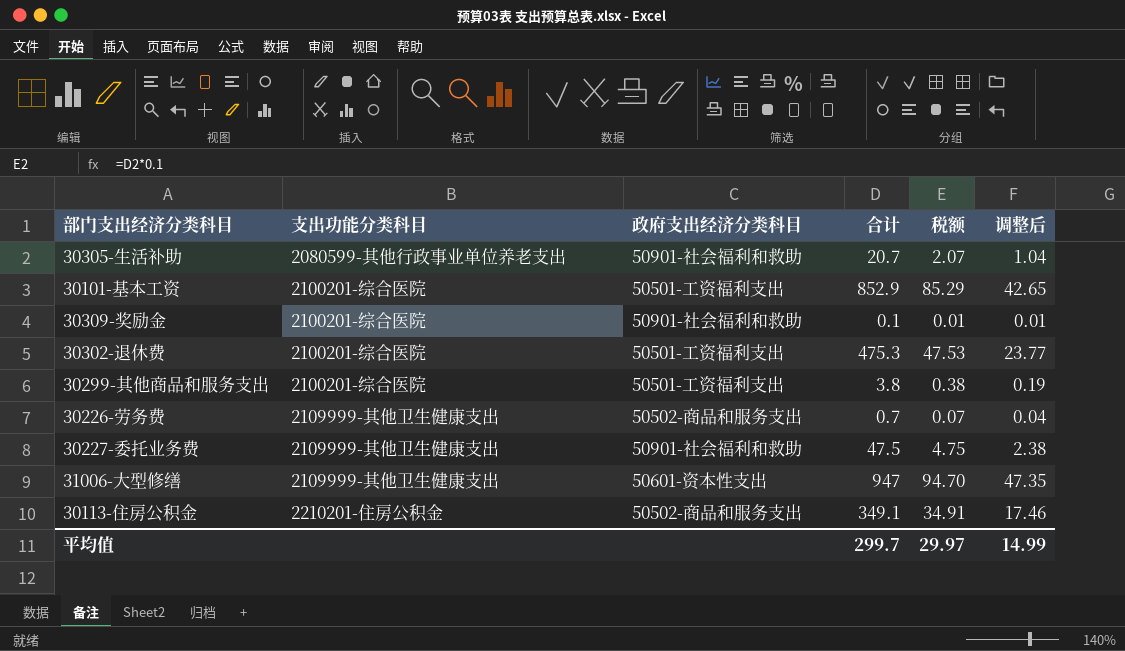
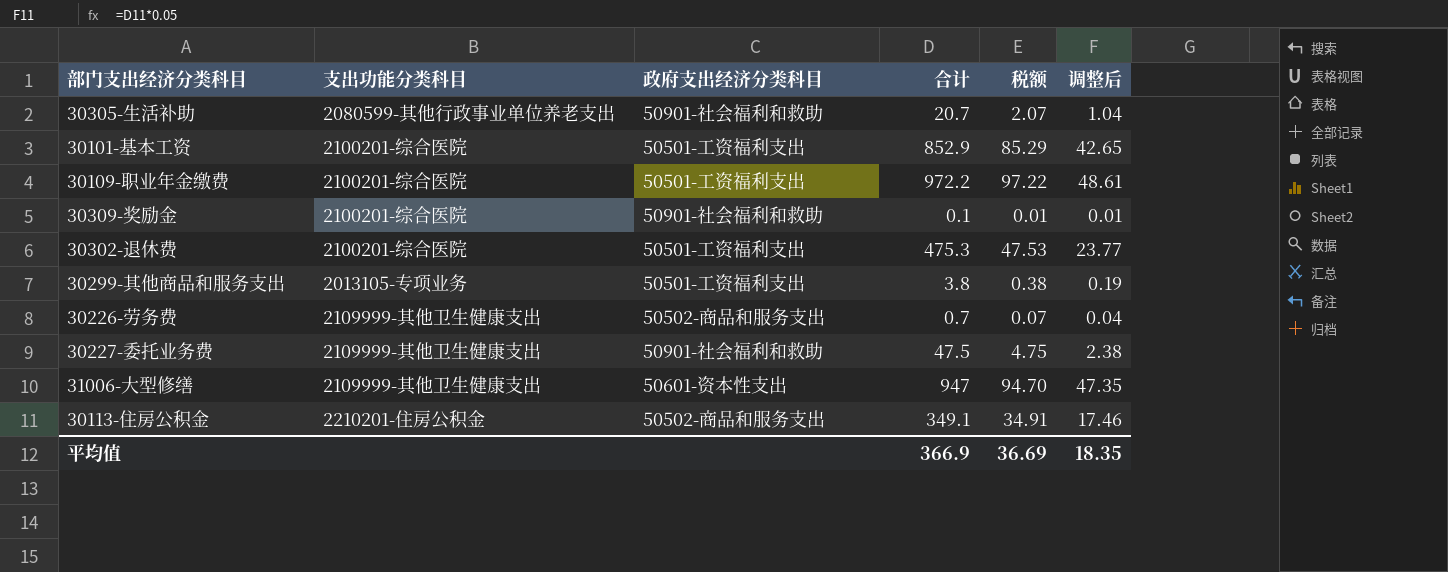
row 30109-职业年金缴费: none -> 2100201-综合医院 | 50501-工资福利支出 | 972.2 | 97.22 | 48.61
30299-其他商品和服务支出 | 支出功能分类科目: 2100201-综合医院 -> 2013105-专项业务
平均值 | 合计: 299.7 -> 366.9
平均值 | 税额: 29.97 -> 36.69
平均值 | 调整后: 14.99 -> 18.35

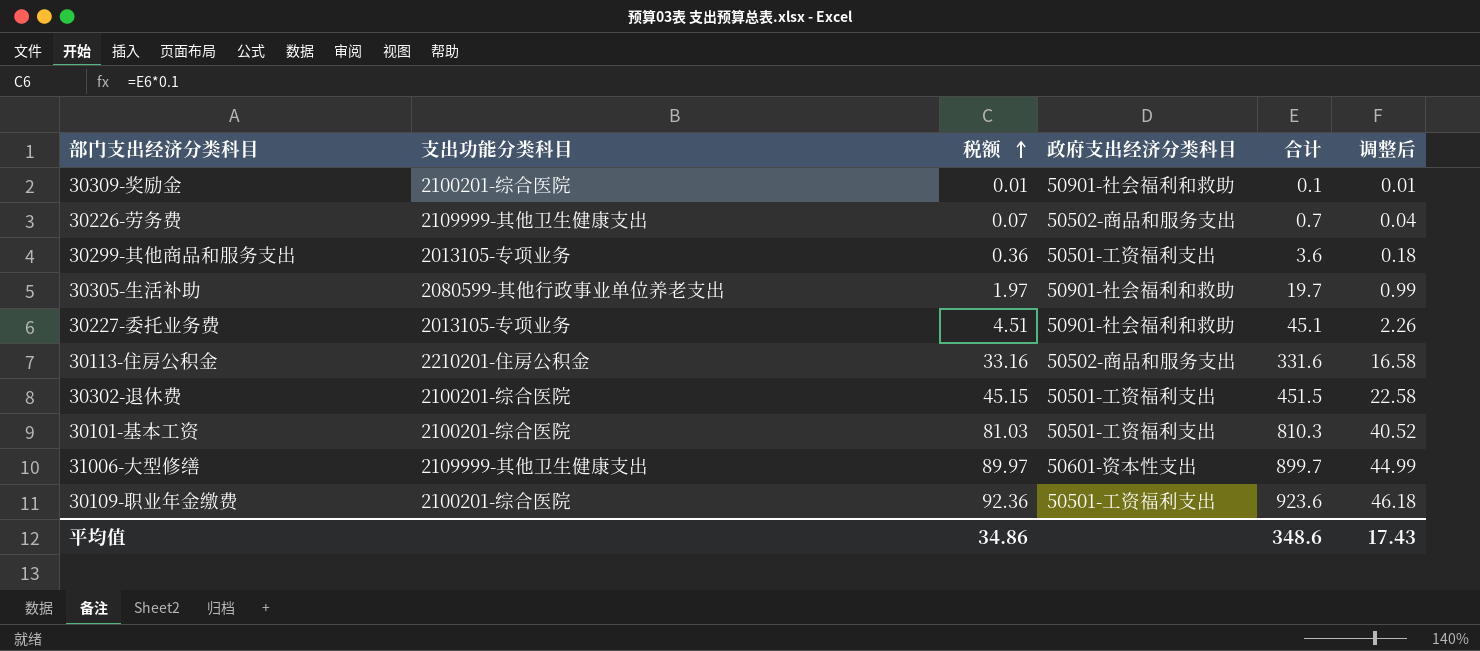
row order: none -> 税额 ascending
column 税额 | position: 5 -> 3
30299-其他商品和服务支出 | 税额: 0.38 -> 0.36
30299-其他商品和服务支出 | 合计: 3.8 -> 3.6
30299-其他商品和服务支出 | 调整后: 0.19 -> 0.18
30305-生活补助 | 税额: 2.07 -> 1.97
30305-生活补助 | 合计: 20.7 -> 19.7
30305-生活补助 | 调整后: 1.04 -> 0.99
30227-委托业务费 | 支出功能分类科目: 2109999-其他卫生健康支出 -> 2013105-专项业务
30227-委托业务费 | 税额: 4.75 -> 4.51
30227-委托业务费 | 合计: 47.5 -> 45.1
30227-委托业务费 | 调整后: 2.38 -> 2.26
30113-住房公积金 | 税额: 34.91 -> 33.16
30113-住房公积金 | 合计: 349.1 -> 331.6
30113-住房公积金 | 调整后: 17.46 -> 16.58
30302-退休费 | 税额: 47.53 -> 45.15
30302-退休费 | 合计: 475.3 -> 451.5
30302-退休费 | 调整后: 23.77 -> 22.58
30101-基本工资 | 税额: 85.29 -> 81.03
30101-基本工资 | 合计: 852.9 -> 810.3
30101-基本工资 | 调整后: 42.65 -> 40.52
31006-大型修缮 | 税额: 94.70 -> 89.97
31006-大型修缮 | 合计: 947 -> 899.7
31006-大型修缮 | 调整后: 47.35 -> 44.99
30109-职业年金缴费 | 税额: 97.22 -> 92.36
30109-职业年金缴费 | 合计: 972.2 -> 923.6
30109-职业年金缴费 | 调整后: 48.61 -> 46.18
平均值 | 税额: 36.69 -> 34.86
平均值 | 合计: 366.9 -> 348.6
平均值 | 调整后: 18.35 -> 17.43

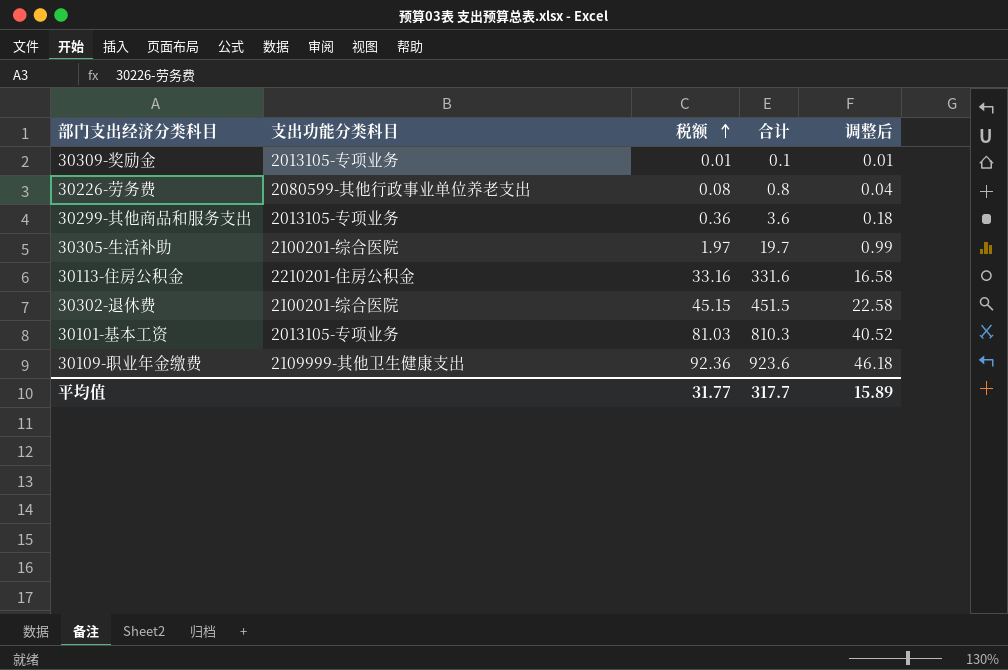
column 政府支出经济分类科目 | position: 4 -> none
row 30227-委托业务费: 2013105-专项业务 | 4.51 | 50901-社会福利和救助 | 45.1 | 2.26 -> none
row 31006-大型修缮: 2109999-其他卫生健康支出 | 89.97 | 50601-资本性支出 | 899.7 | 44.99 -> none
30309-奖励金 | 支出功能分类科目: 2100201-综合医院 -> 2013105-专项业务
30226-劳务费 | 支出功能分类科目: 2109999-其他卫生健康支出 -> 2080599-其他行政事业单位养老支出
30226-劳务费 | 税额: 0.07 -> 0.08
30226-劳务费 | 合计: 0.7 -> 0.8
30305-生活补助 | 支出功能分类科目: 2080599-其他行政事业单位养老支出 -> 2100201-综合医院
30101-基本工资 | 支出功能分类科目: 2100201-综合医院 -> 2013105-专项业务
30109-职业年金缴费 | 支出功能分类科目: 2100201-综合医院 -> 2109999-其他卫生健康支出
平均值 | 税额: 34.86 -> 31.77
平均值 | 合计: 348.6 -> 317.7
平均值 | 调整后: 17.43 -> 15.89

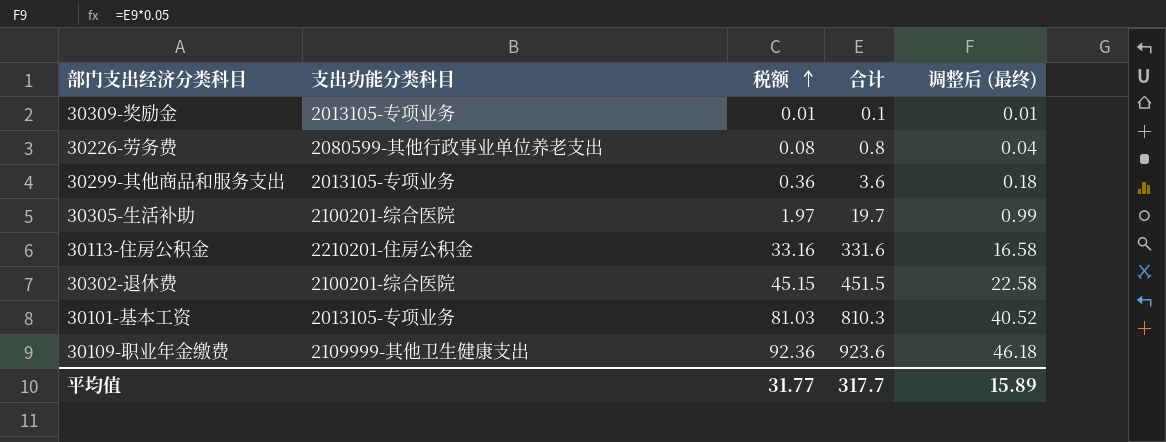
column name: 调整后 -> 调整后 (最终)

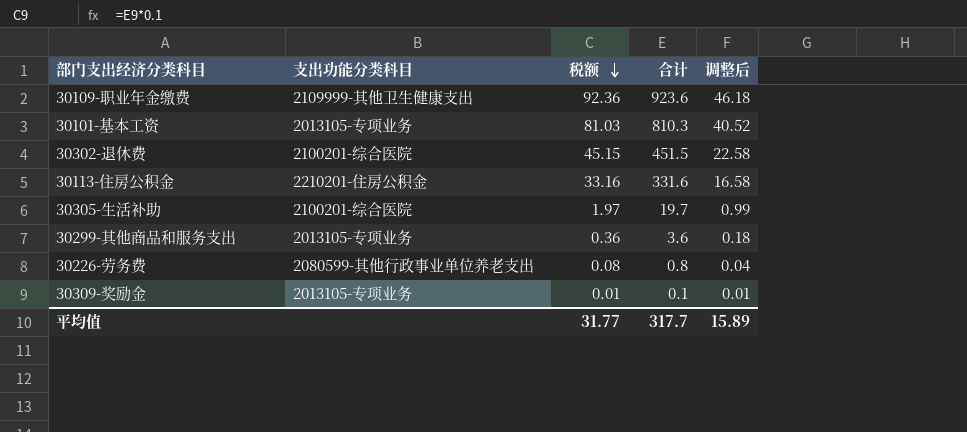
row order: 税额 ascending -> 税额 descending
column name: 调整后 (最终) -> 调整后

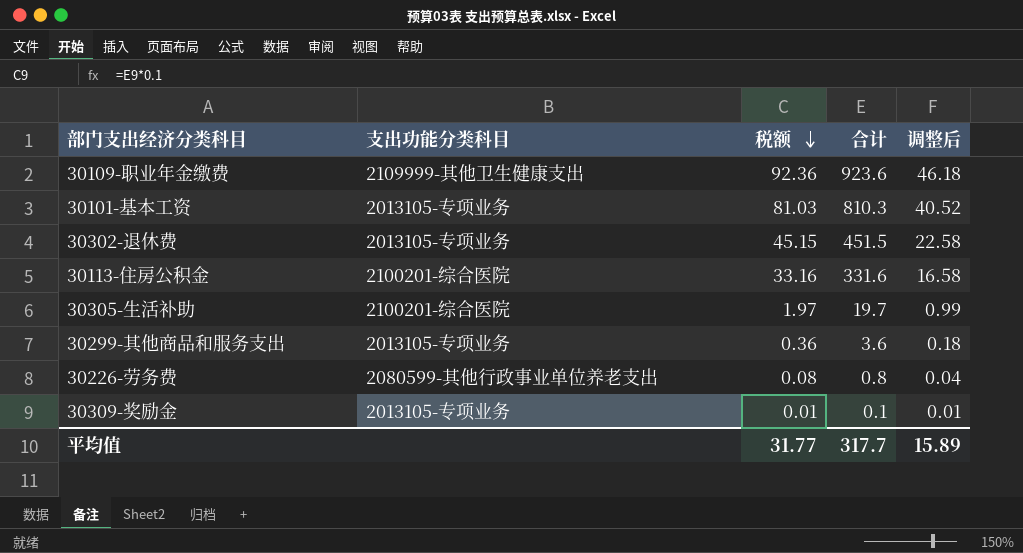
30302-退休费 | 支出功能分类科目: 2100201-综合医院 -> 2013105-专项业务
30113-住房公积金 | 支出功能分类科目: 2210201-住房公积金 -> 2100201-综合医院

